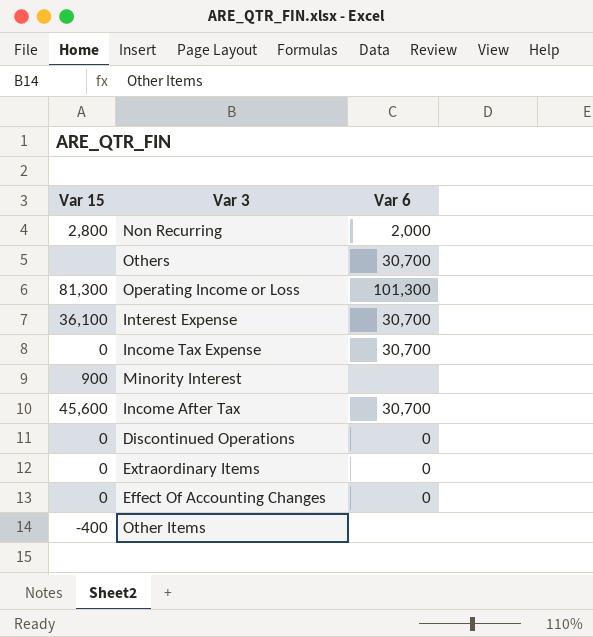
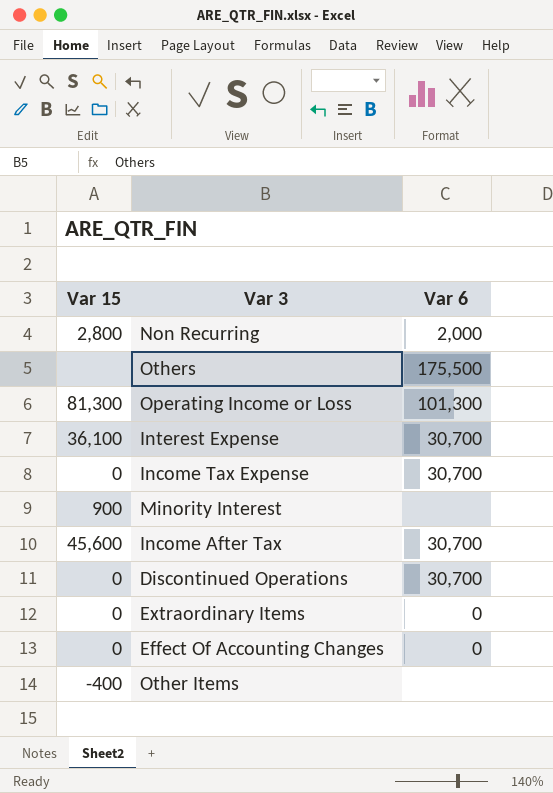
Others | Var 6: 30,700 -> 175,500
Discontinued Operations | Var 6: 0 -> 30,700

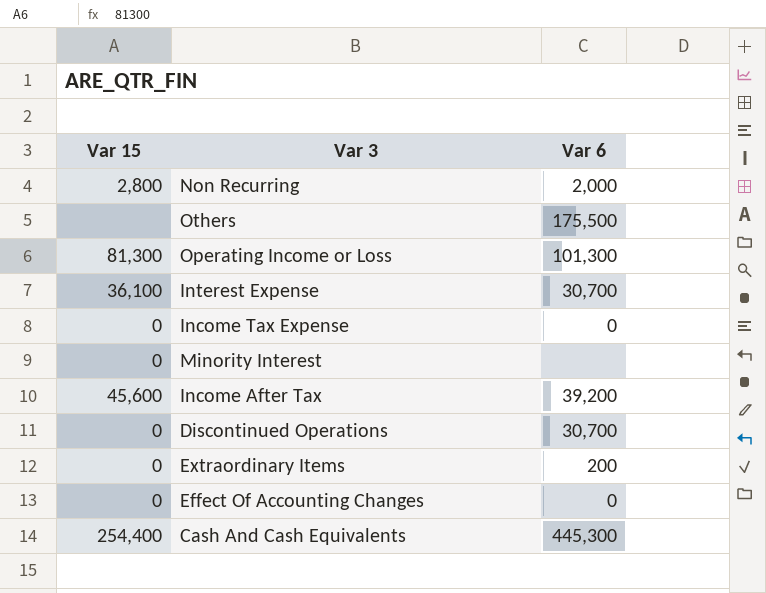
row Other Items: -400 | none -> none
Income Tax Expense | Var 6: 30,700 -> 0
Minority Interest | Var 15: 900 -> 0
Income After Tax | Var 6: 30,700 -> 39,200
Extraordinary Items | Var 6: 0 -> 200
row Cash And Cash Equivalents: none -> 254,400 | 445,300

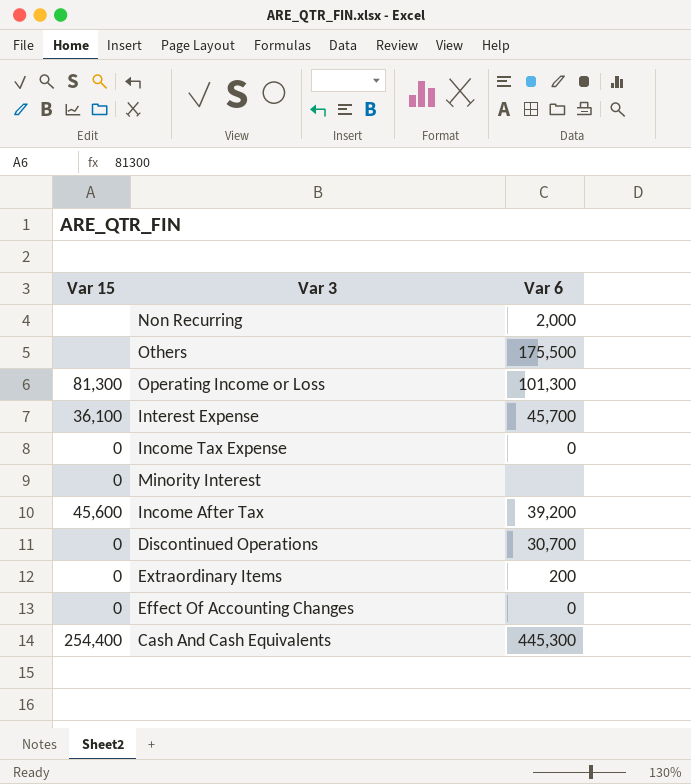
Non Recurring | Var 15: 2,800 -> none
Interest Expense | Var 6: 30,700 -> 45,700

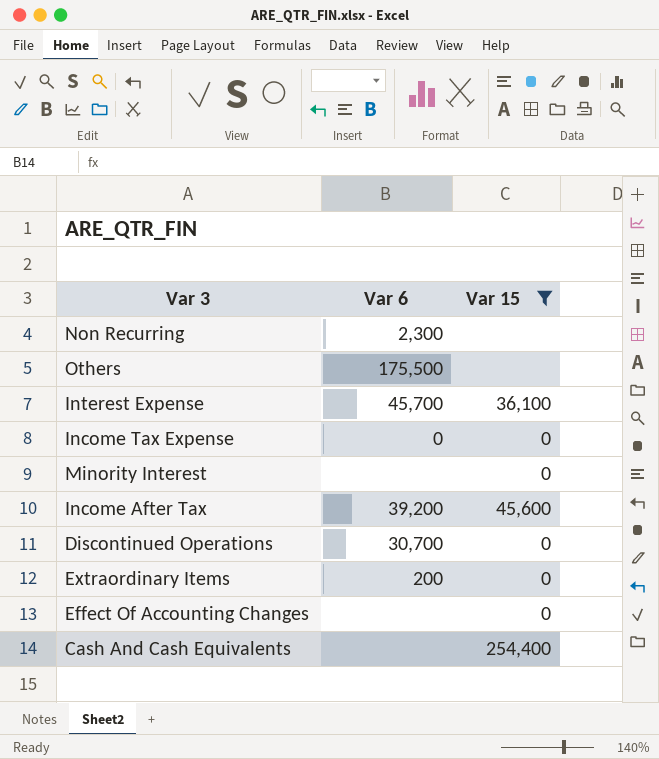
filter: none -> Var 15 != 81,300
column Var 15 | position: 1 -> 3
Non Recurring | Var 6: 2,000 -> 2,300
Effect Of Accounting Changes | Var 6: 0 -> none
Cash And Cash Equivalents | Var 6: 445,300 -> none

